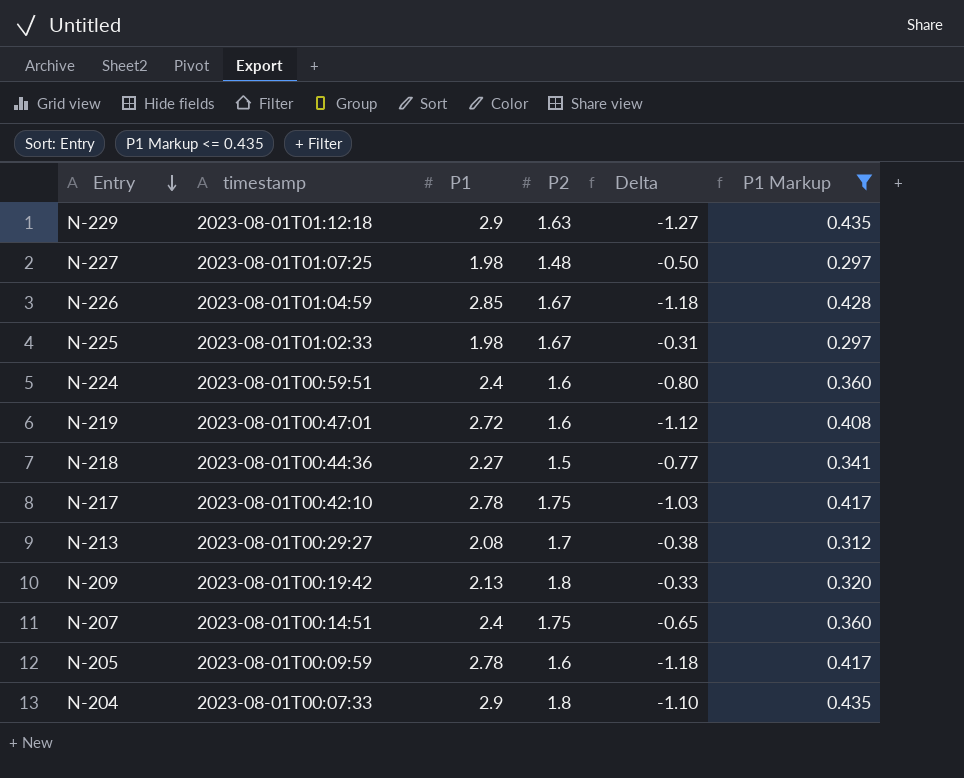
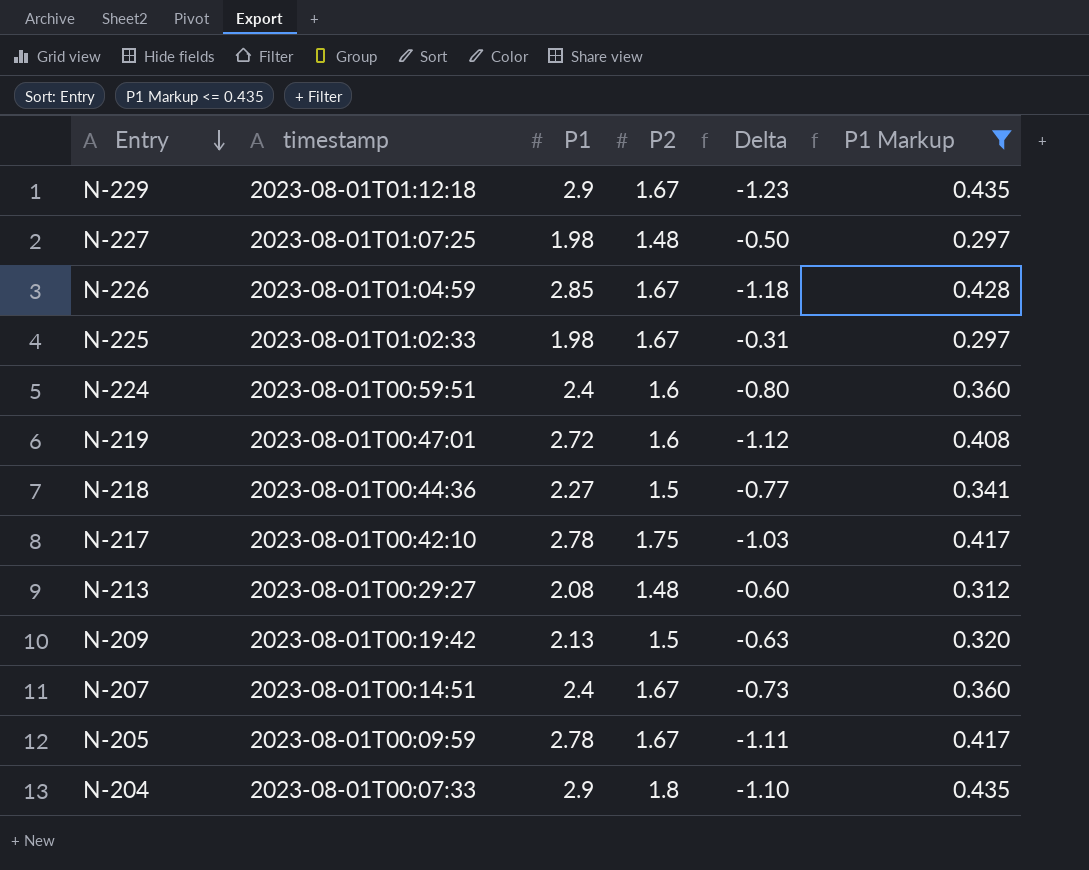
N-229 | P2: 1.63 -> 1.67
N-229 | Delta: -1.27 -> -1.23
N-213 | P2: 1.7 -> 1.48
N-213 | Delta: -0.38 -> -0.60
N-209 | P2: 1.8 -> 1.5
N-209 | Delta: -0.33 -> -0.63
N-207 | P2: 1.75 -> 1.67
N-207 | Delta: -0.65 -> -0.73
N-205 | P2: 1.6 -> 1.67
N-205 | Delta: -1.18 -> -1.11

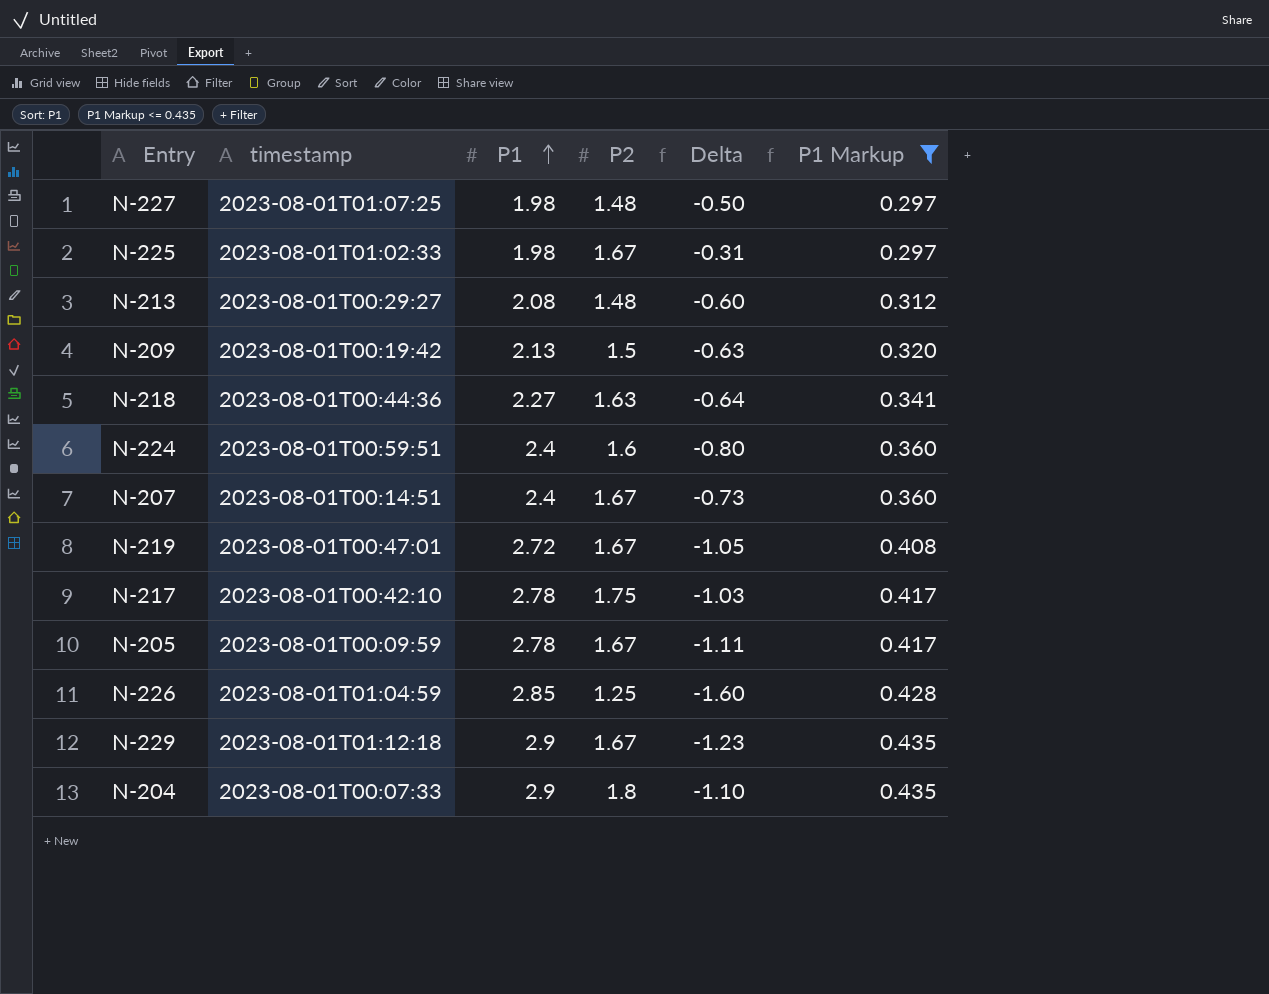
row order: Entry descending -> P1 ascending
N-218 | P2: 1.5 -> 1.63
N-218 | Delta: -0.77 -> -0.64
N-219 | P2: 1.6 -> 1.67
N-219 | Delta: -1.12 -> -1.05
N-226 | P2: 1.67 -> 1.25
N-226 | Delta: -1.18 -> -1.60

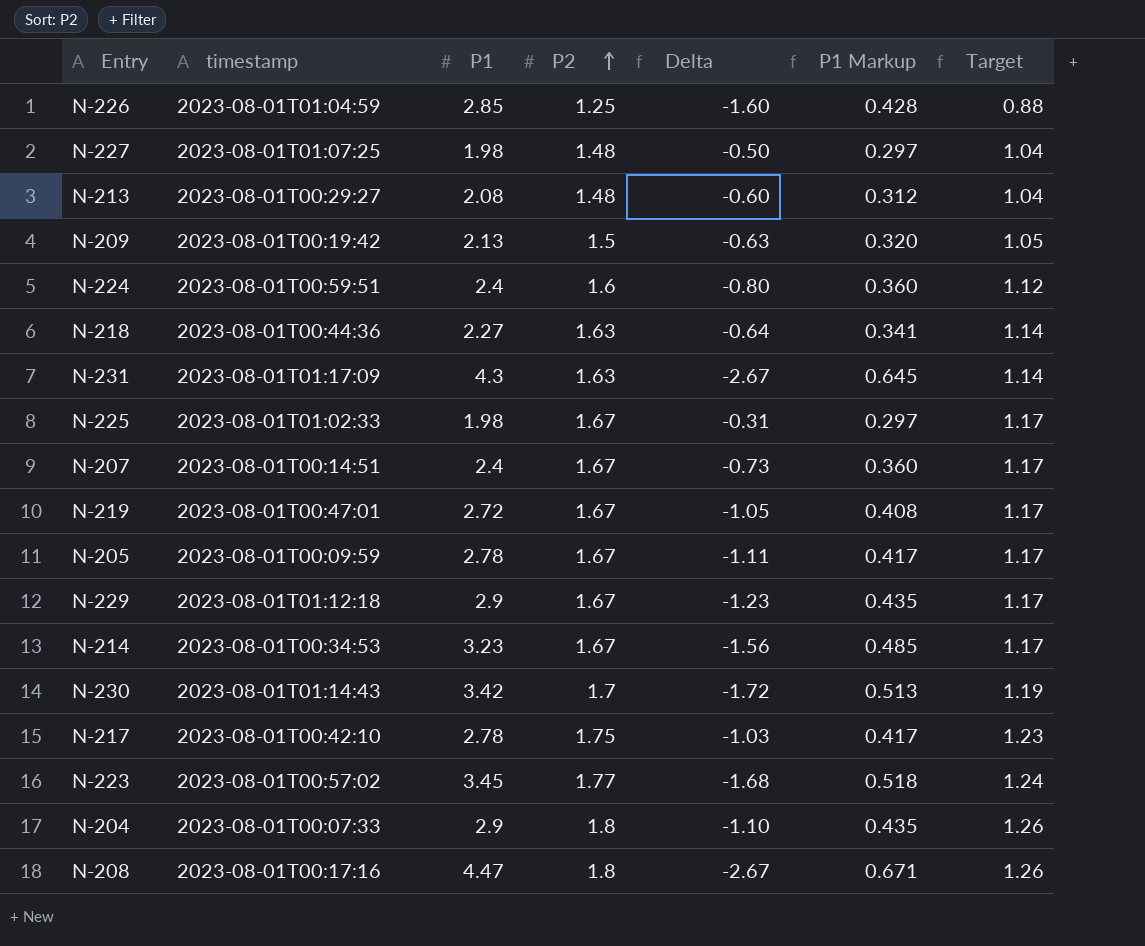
filter: P1 Markup <= 0.435 -> none
row order: P1 ascending -> P2 ascending
column Target | formula: none -> [P2] * 0.7

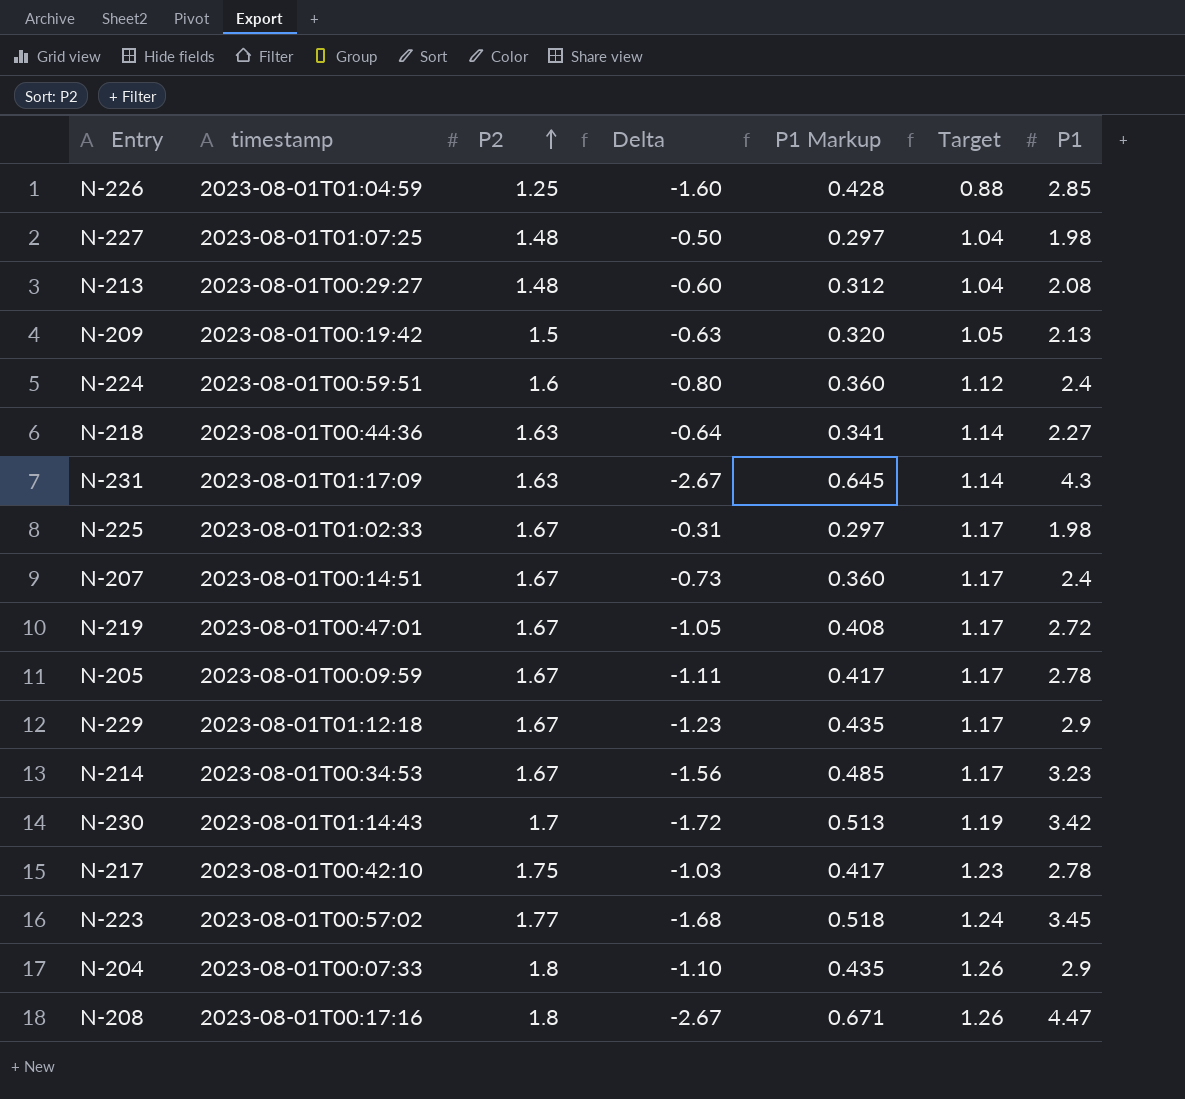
column P1 | position: 3 -> 7

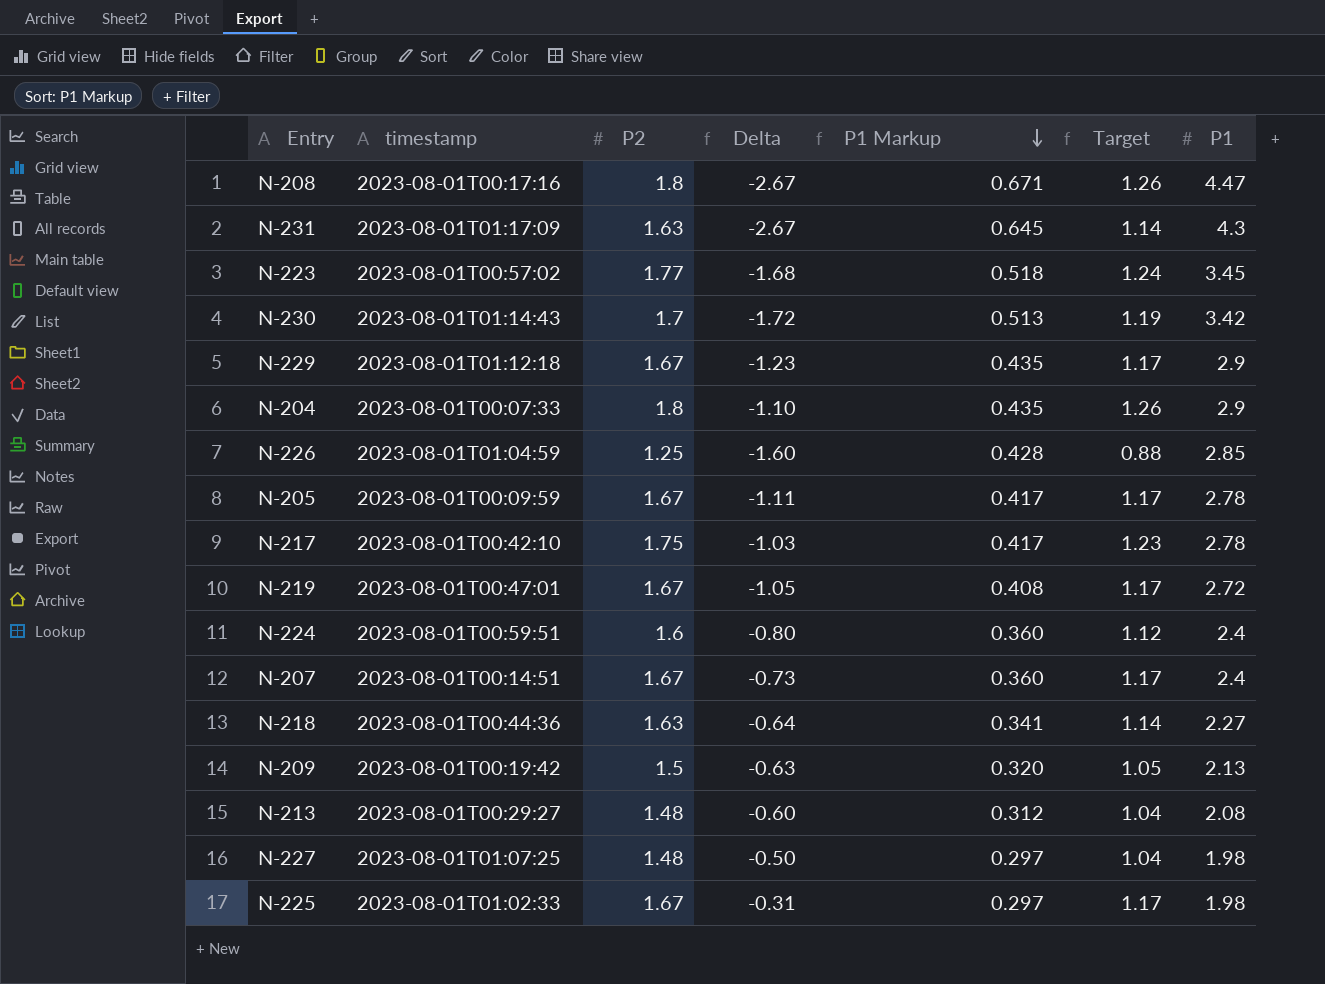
row order: P2 ascending -> P1 Markup descending
row N-214: 2023-08-01T00:34:53 | 1.67 | -1.56 | 0.485 | 1.17 | 3.23 -> none

